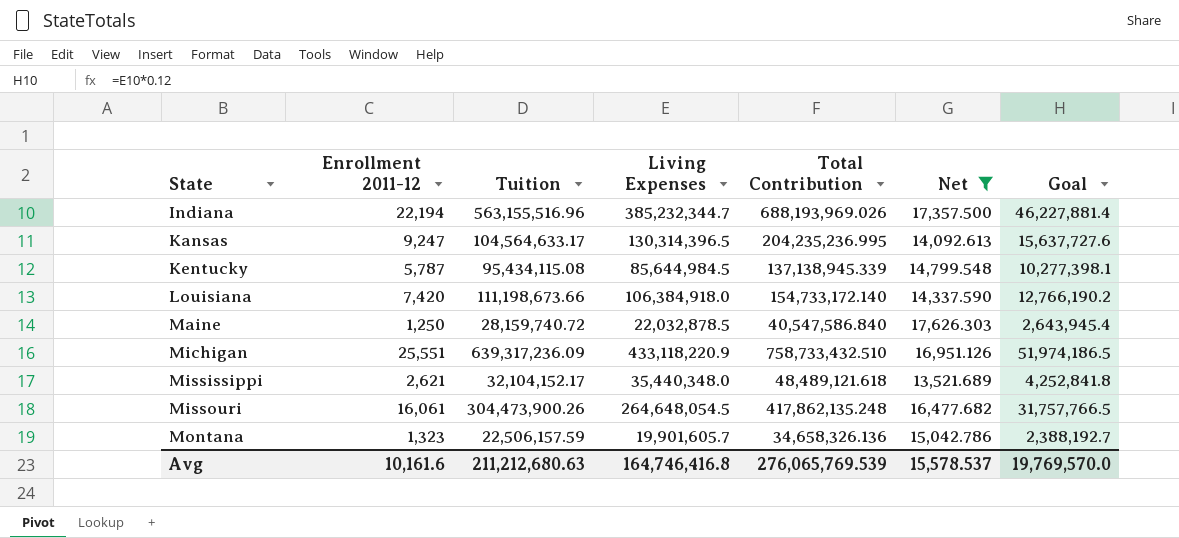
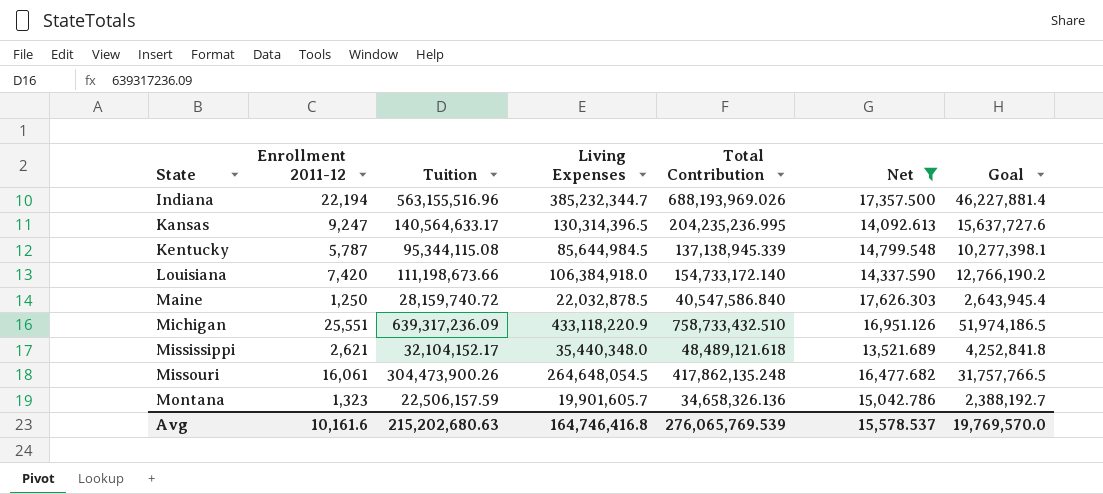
Kansas | Tuition: 104,564,633.17 -> 140,564,633.17
Kentucky | Tuition: 95,434,115.08 -> 95,344,115.08
Avg | Tuition: 211,212,680.63 -> 215,202,680.63

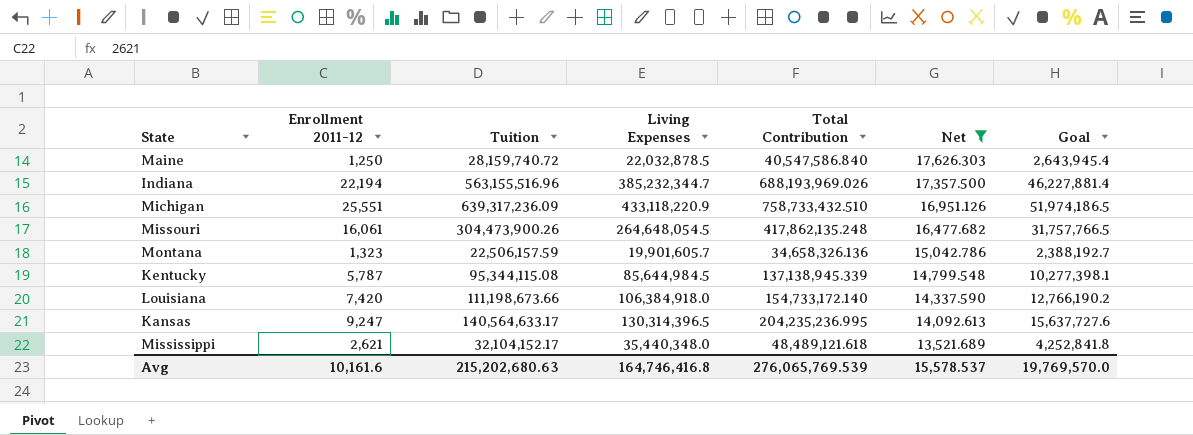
row order: State ascending -> Net descending

